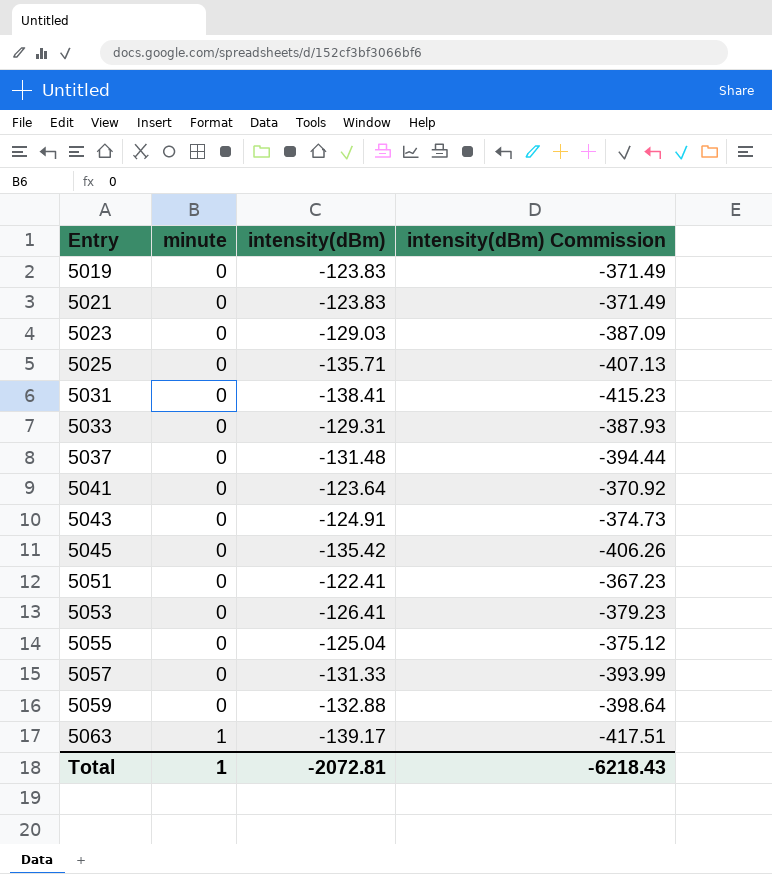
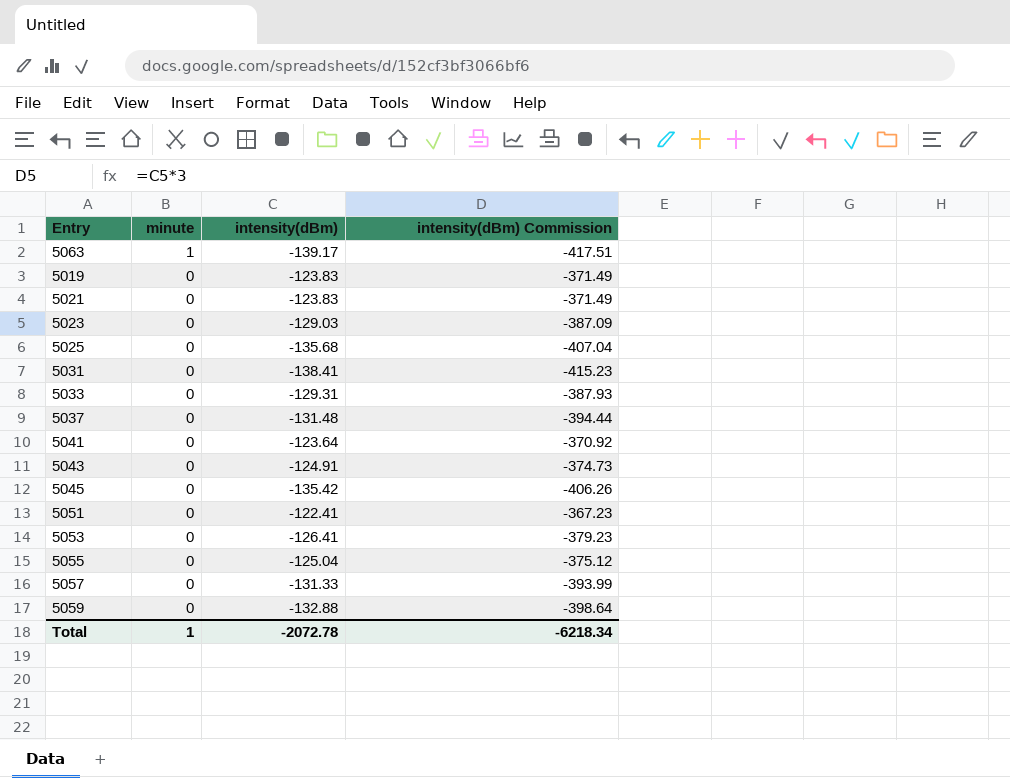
row order: Entry ascending -> minute descending
5025 | intensity(dBm): -135.71 -> -135.68
5025 | intensity(dBm) Commission: -407.13 -> -407.04
Total | intensity(dBm): -2072.81 -> -2072.78
Total | intensity(dBm) Commission: -6218.43 -> -6218.34

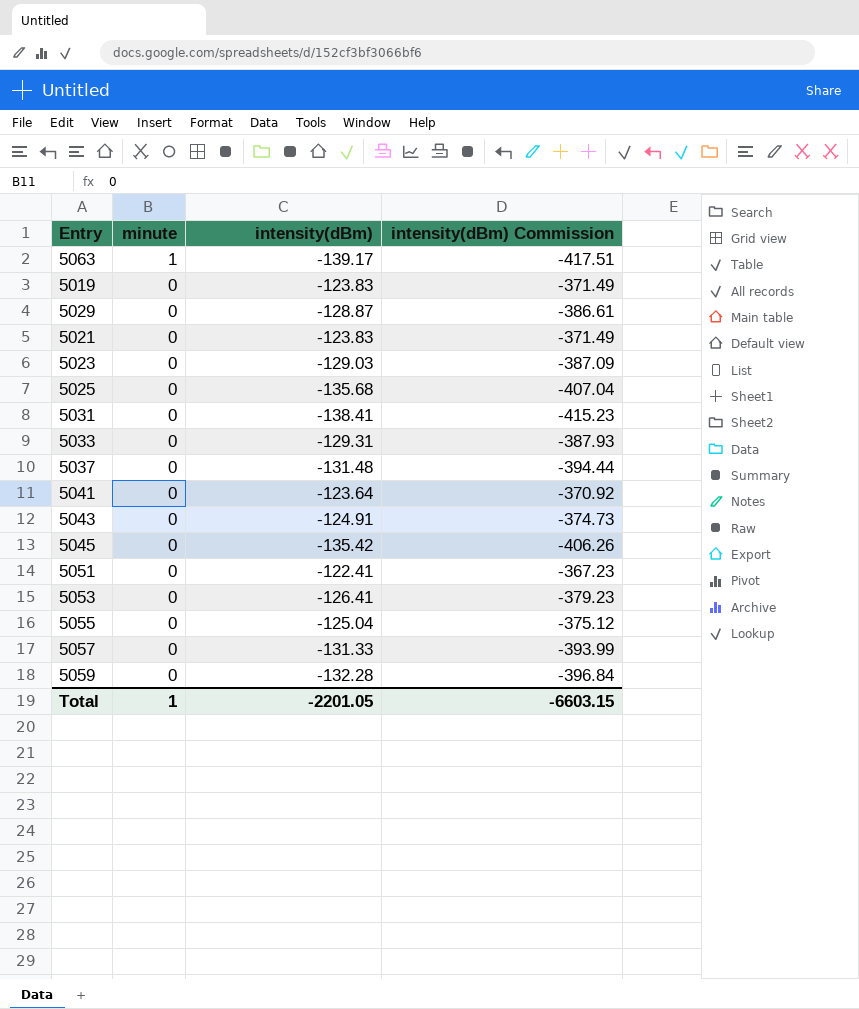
row 5029: none -> 0 | -128.87 | -386.61
5059 | intensity(dBm): -132.88 -> -132.28
5059 | intensity(dBm) Commission: -398.64 -> -396.84
Total | intensity(dBm): -2072.78 -> -2201.05
Total | intensity(dBm) Commission: -6218.34 -> -6603.15

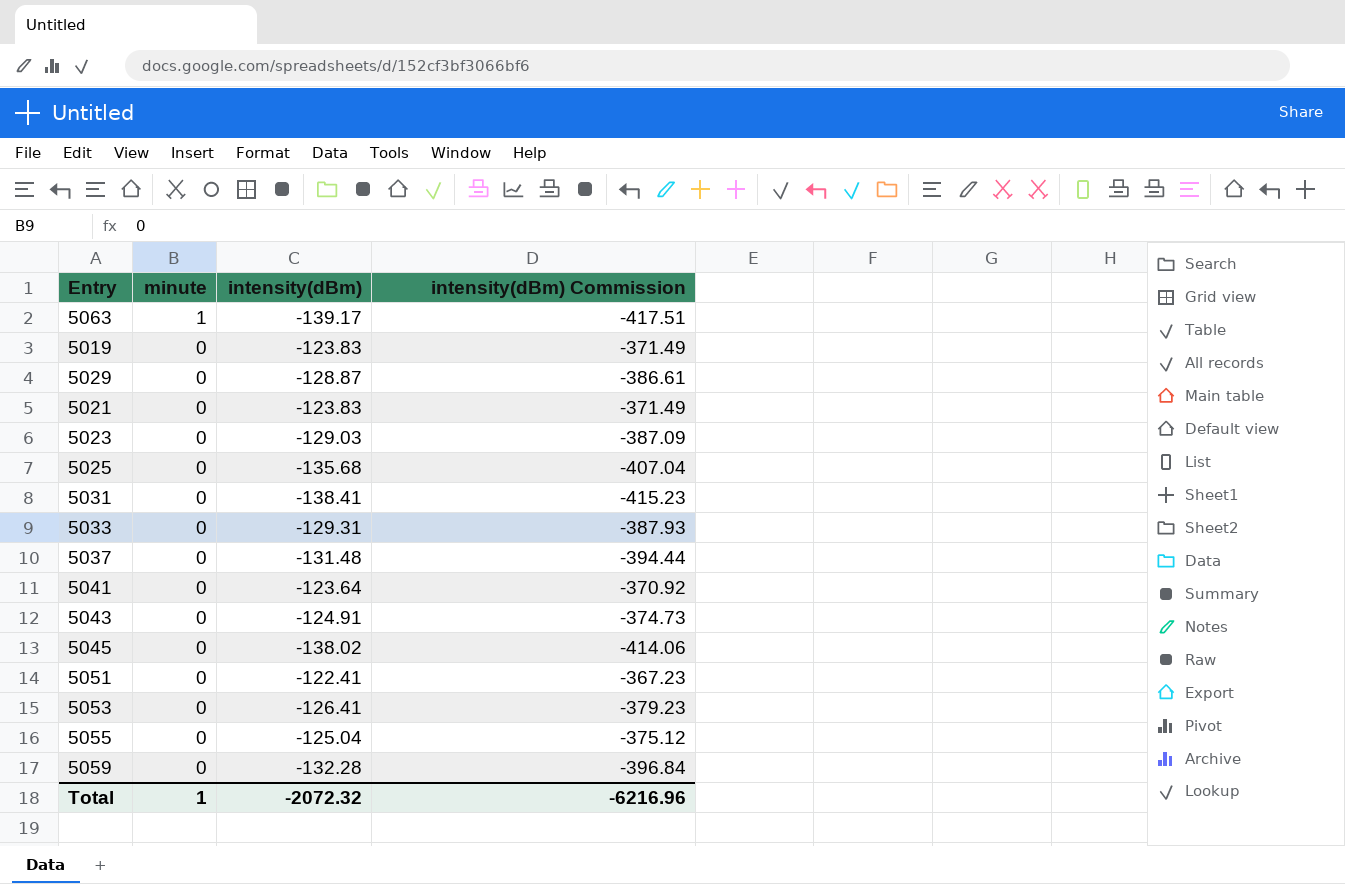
row 5057: 0 | -131.33 | -393.99 -> none
5045 | intensity(dBm): -135.42 -> -138.02
5045 | intensity(dBm) Commission: -406.26 -> -414.06
Total | intensity(dBm): -2201.05 -> -2072.32
Total | intensity(dBm) Commission: -6603.15 -> -6216.96

